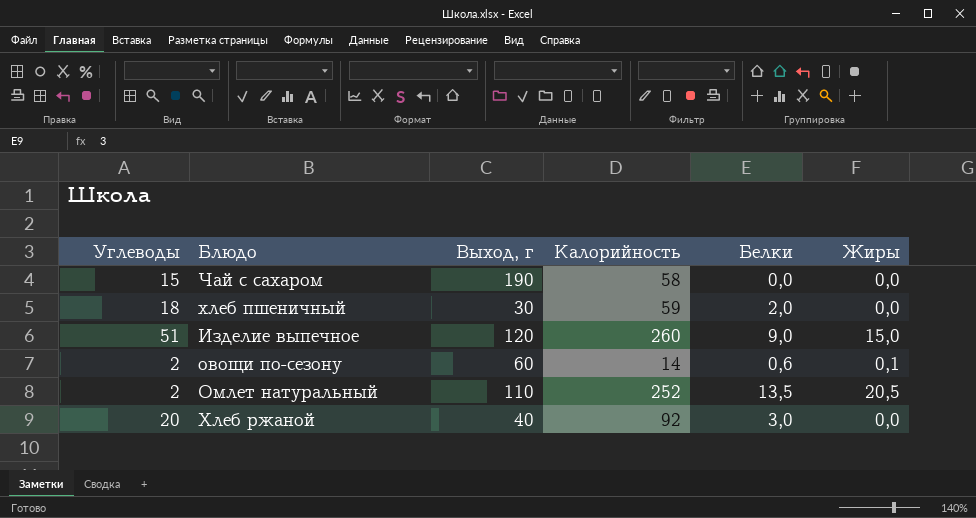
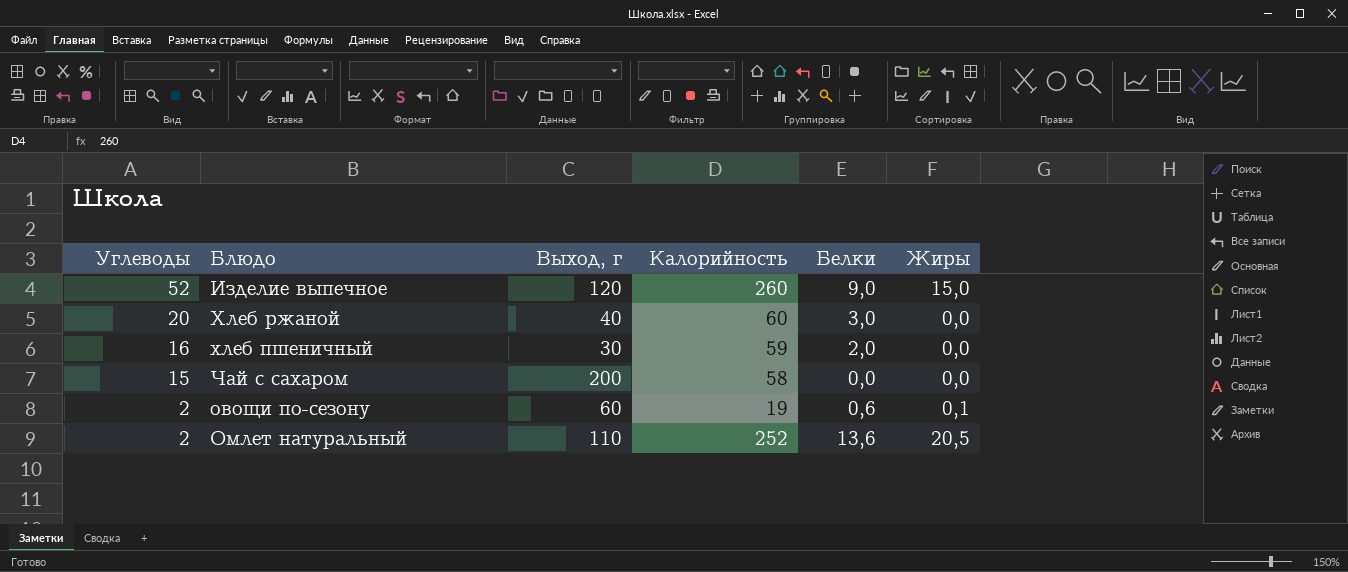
row order: none -> Углеводы descending
Изделие выпечное | Углеводы: 51 -> 52
Хлеб ржаной | Калорийность: 92 -> 60
хлеб пшеничный | Углеводы: 18 -> 16
Чай с сахаром | Выход, г: 190 -> 200
овощи по-сезону | Калорийность: 14 -> 19
Омлет натуральный | Белки: 13,5 -> 13,6

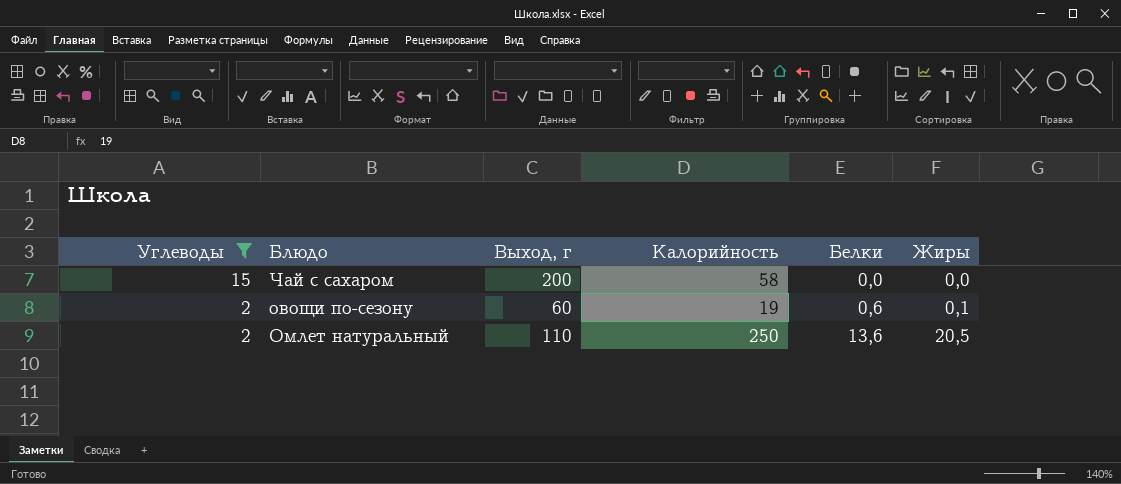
filter: none -> Углеводы <= 15
Омлет натуральный | Калорийность: 252 -> 250

